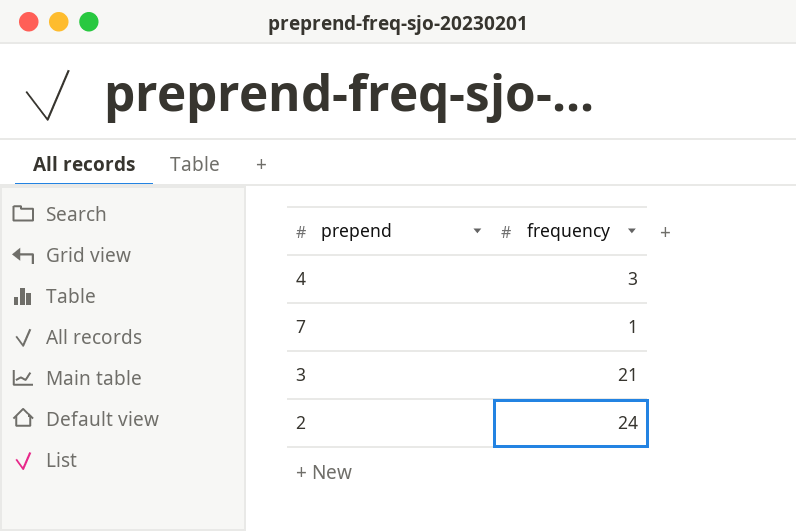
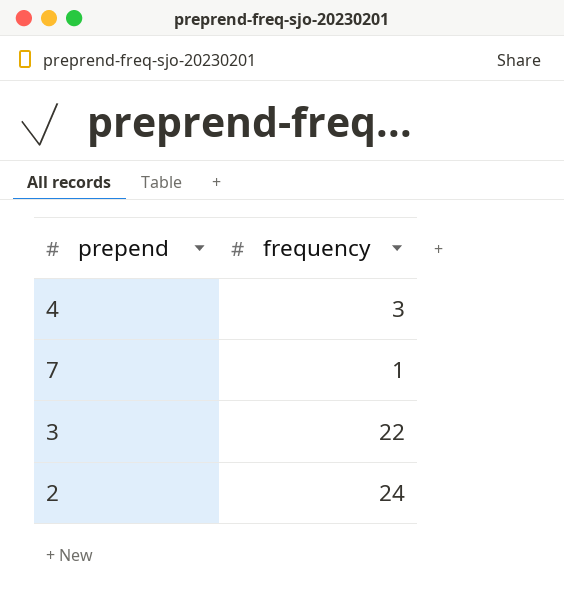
3 | frequency: 21 -> 22

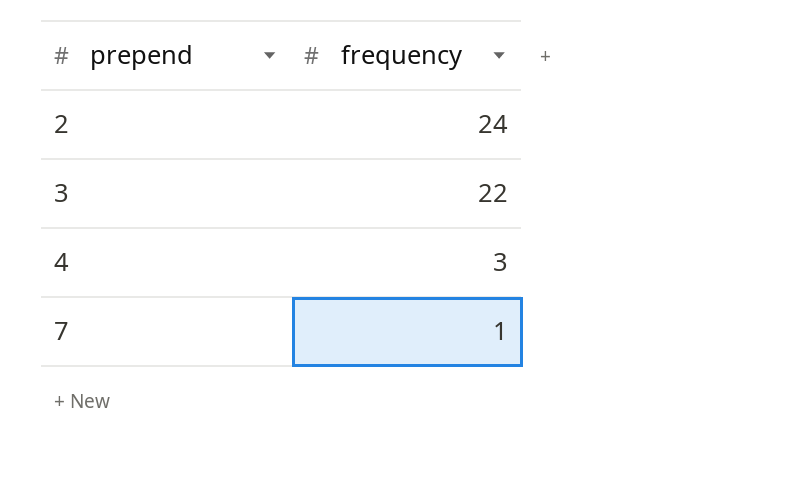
row order: none -> prepend ascending

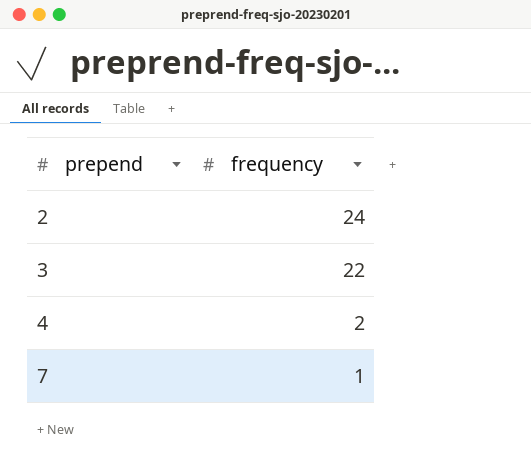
4 | frequency: 3 -> 2

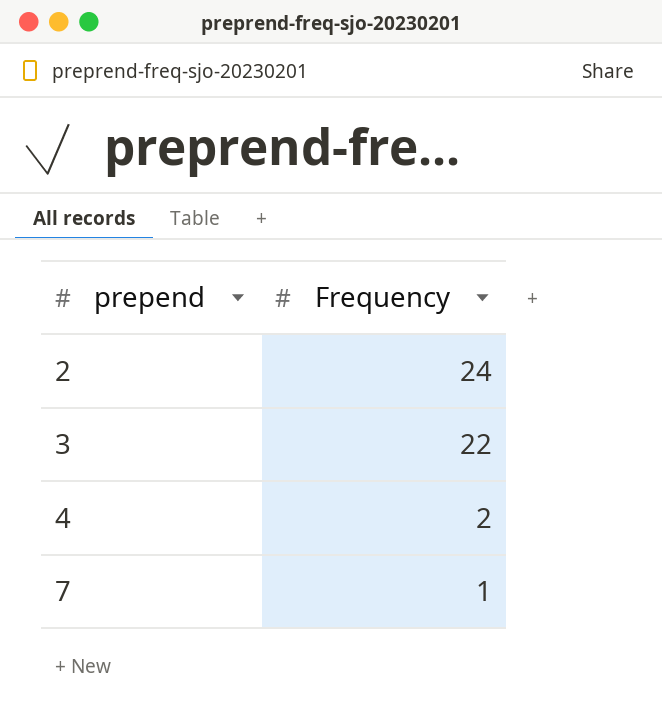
column name: frequency -> Frequency

